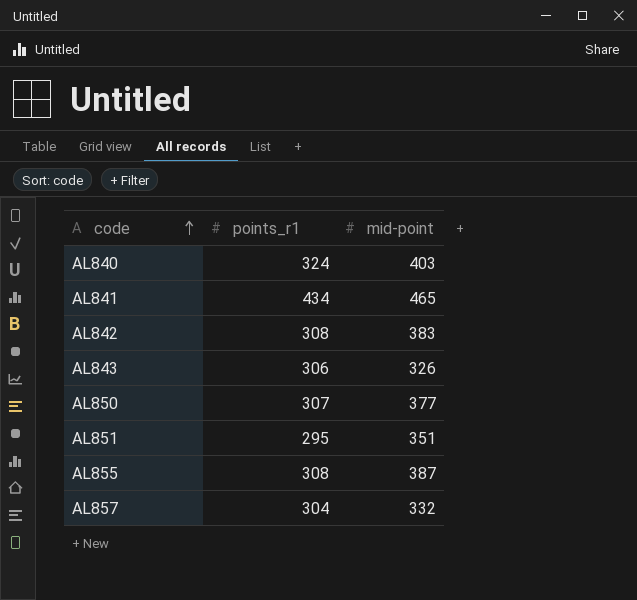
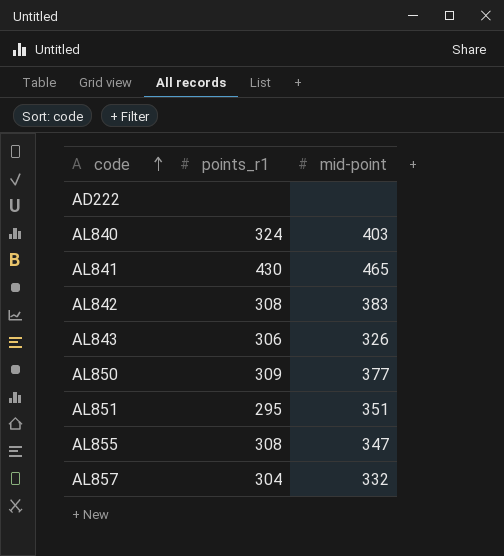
row AD222: none -> none | none
AL841 | points_r1: 434 -> 430
AL850 | points_r1: 307 -> 309
AL855 | mid-point: 387 -> 347

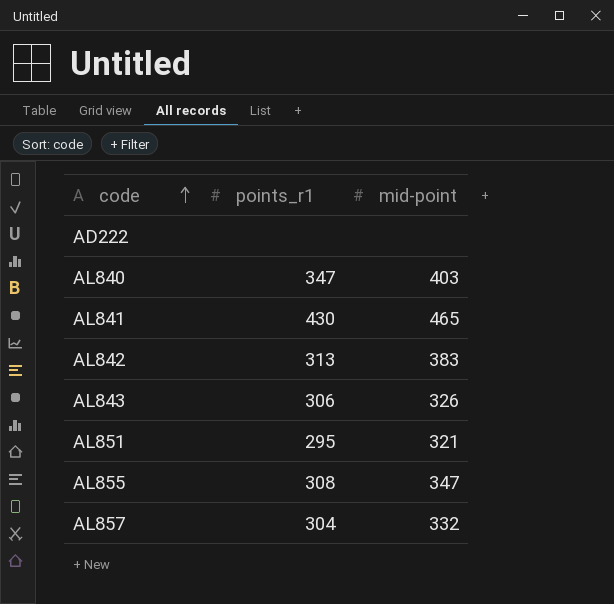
row AL850: 309 | 377 -> none
AL840 | points_r1: 324 -> 347
AL842 | points_r1: 308 -> 313
AL851 | mid-point: 351 -> 321

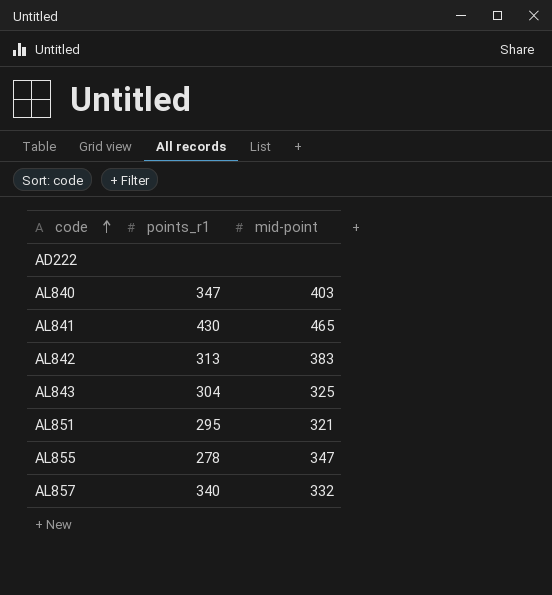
AL843 | points_r1: 306 -> 304
AL843 | mid-point: 326 -> 325
AL855 | points_r1: 308 -> 278
AL857 | points_r1: 304 -> 340

